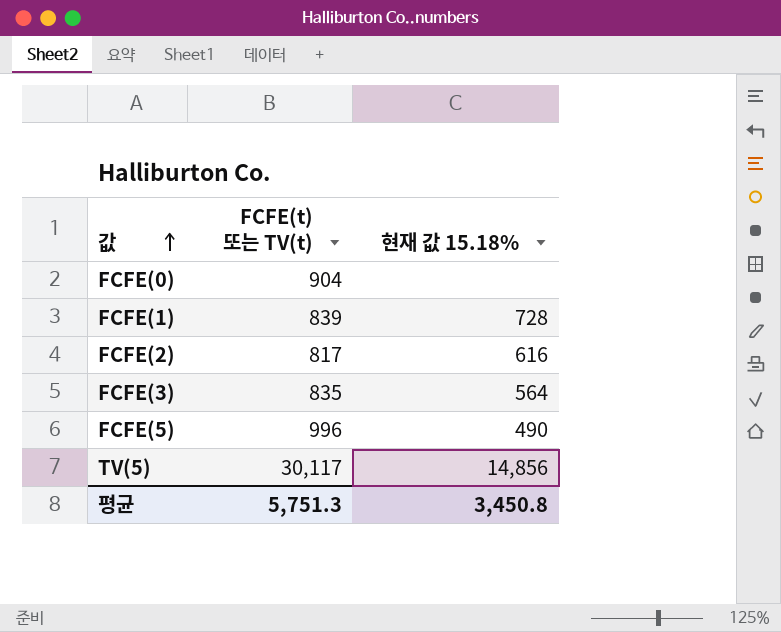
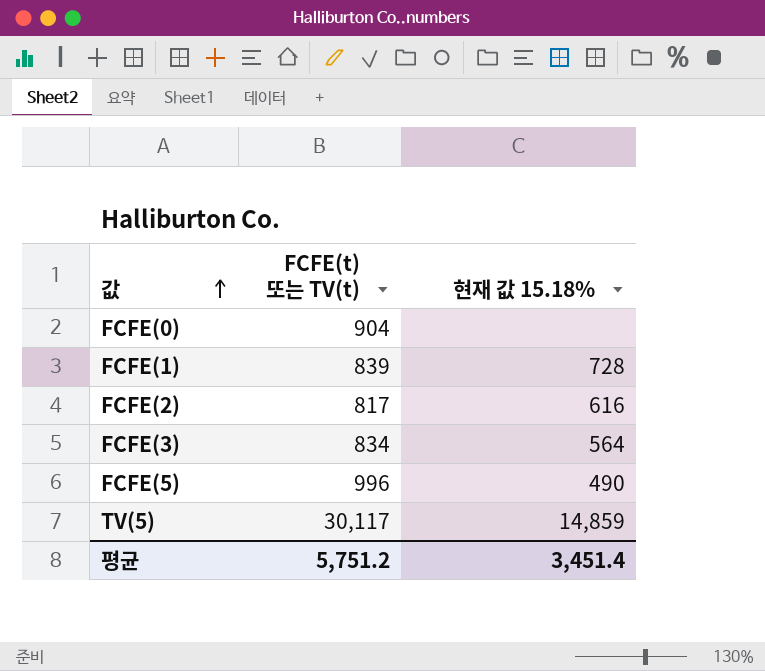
FCFE(3) | FCFE(t) 또는 TV(t): 835 -> 834
TV(5) | 현재 값 15.18%: 14,856 -> 14,859
평균 | FCFE(t) 또는 TV(t): 5,751.3 -> 5,751.2
평균 | 현재 값 15.18%: 3,450.8 -> 3,451.4

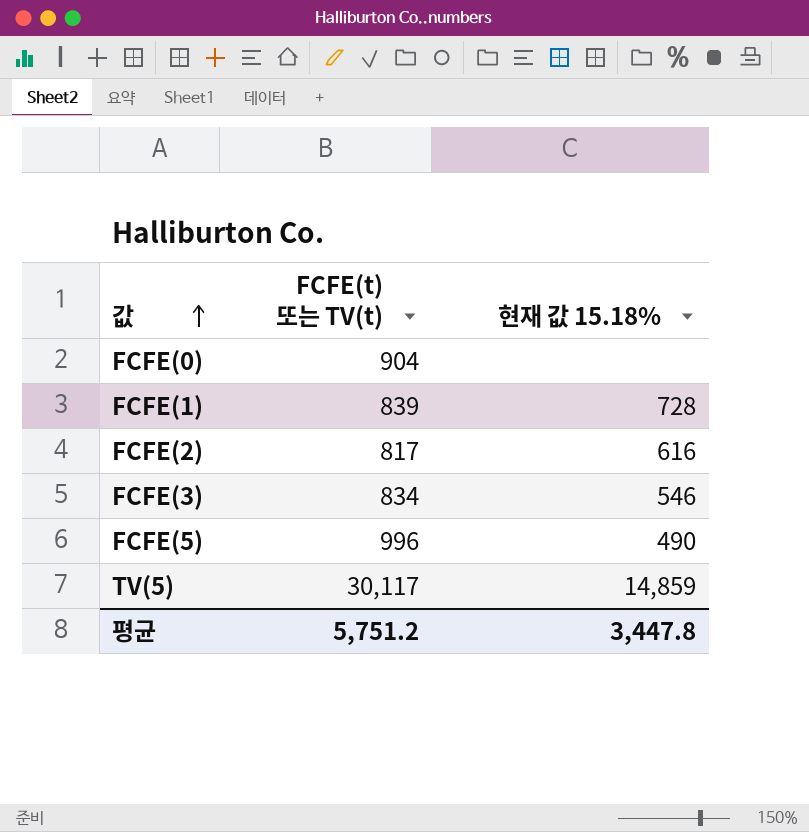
FCFE(3) | 현재 값 15.18%: 564 -> 546
평균 | 현재 값 15.18%: 3,451.4 -> 3,447.8

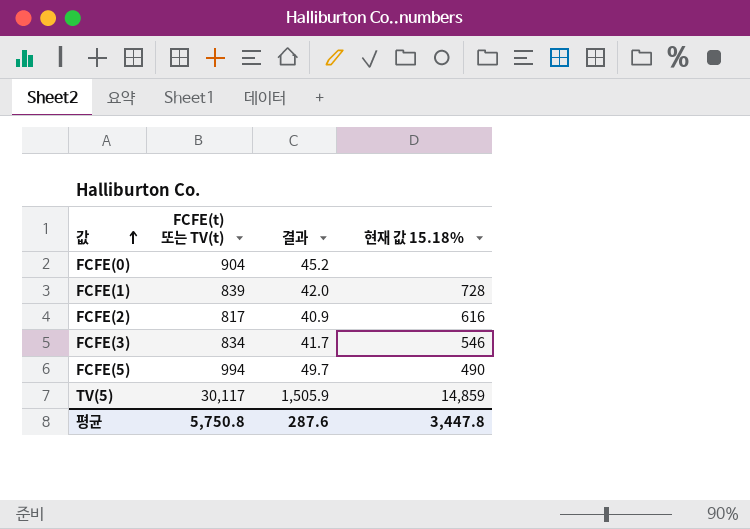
column 결과 | formula: none -> [FCFE(t) 또는 TV(t)] * 0.05
FCFE(5) | FCFE(t) 또는 TV(t): 996 -> 994
평균 | FCFE(t) 또는 TV(t): 5,751.2 -> 5,750.8

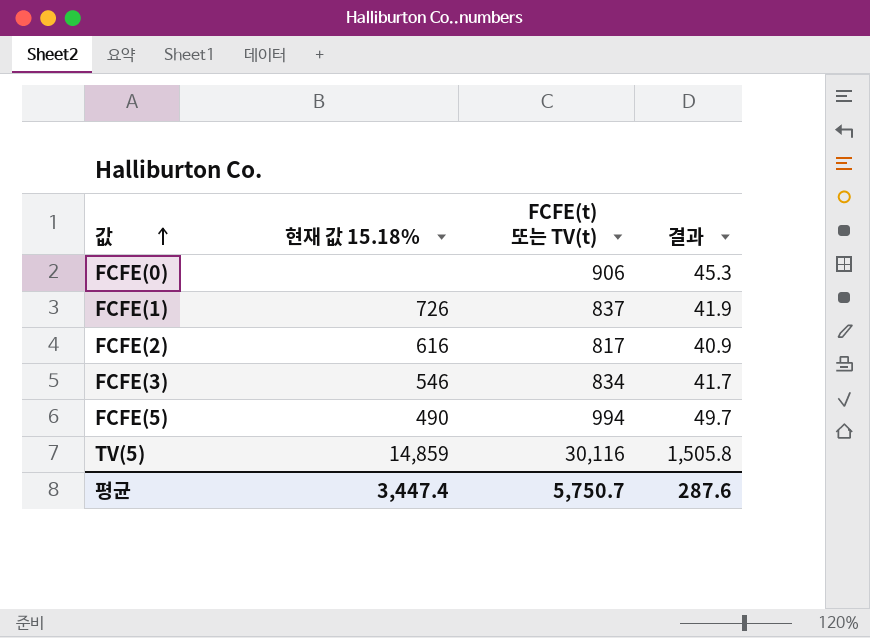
column 현재 값 15.18% | position: 4 -> 2
FCFE(0) | FCFE(t) 또는 TV(t): 904 -> 906
FCFE(0) | 결과: 45.2 -> 45.3
FCFE(1) | 현재 값 15.18%: 728 -> 726
FCFE(1) | FCFE(t) 또는 TV(t): 839 -> 837
FCFE(1) | 결과: 42.0 -> 41.9
TV(5) | FCFE(t) 또는 TV(t): 30,117 -> 30,116
TV(5) | 결과: 1,505.9 -> 1,505.8
평균 | 현재 값 15.18%: 3,447.8 -> 3,447.4
평균 | FCFE(t) 또는 TV(t): 5,750.8 -> 5,750.7

